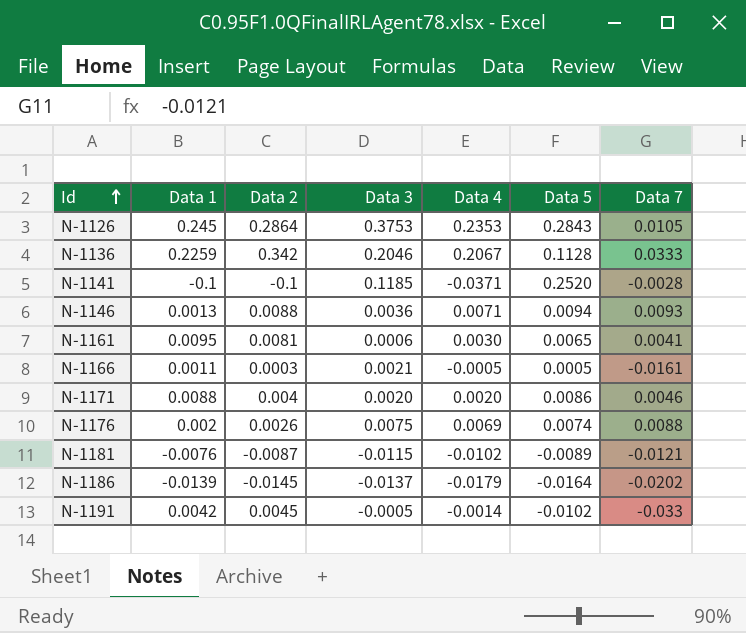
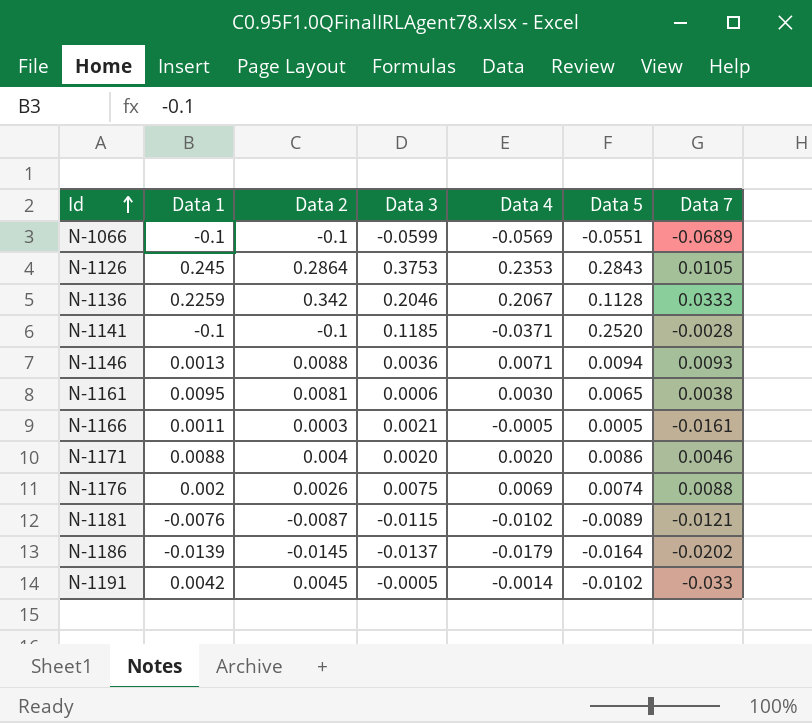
row N-1066: none -> -0.1 | -0.1 | -0.0599 | -0.0569 | -0.0551 | -0.0689
N-1161 | Data 7: 0.0041 -> 0.0038

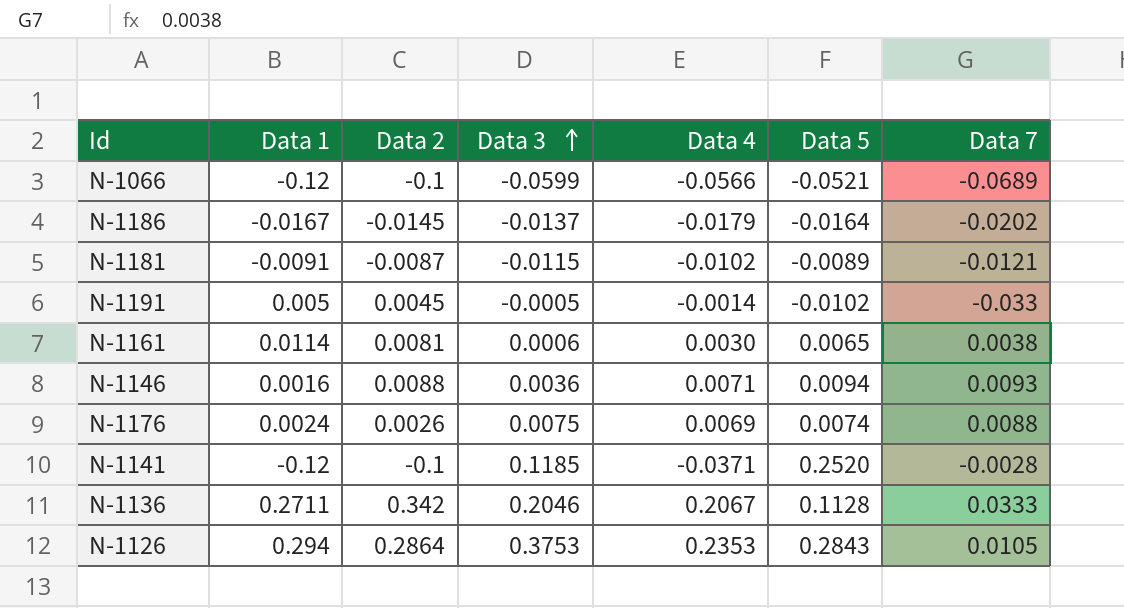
row order: Id ascending -> Data 3 ascending
row N-1166: 0.0011 | 0.0003 | 0.0021 | -0.0005 | 0.0005 | -0.0161 -> none
row N-1171: 0.0088 | 0.004 | 0.0020 | 0.0020 | 0.0086 | 0.0046 -> none
N-1066 | Data 1: -0.1 -> -0.12
N-1066 | Data 4: -0.0569 -> -0.0566
N-1066 | Data 5: -0.0551 -> -0.0521
N-1186 | Data 1: -0.0139 -> -0.0167
N-1181 | Data 1: -0.0076 -> -0.0091
N-1191 | Data 1: 0.0042 -> 0.005
N-1161 | Data 1: 0.0095 -> 0.0114
N-1146 | Data 1: 0.0013 -> 0.0016
N-1176 | Data 1: 0.002 -> 0.0024
N-1141 | Data 1: -0.1 -> -0.12
N-1136 | Data 1: 0.2259 -> 0.2711
N-1126 | Data 1: 0.245 -> 0.294

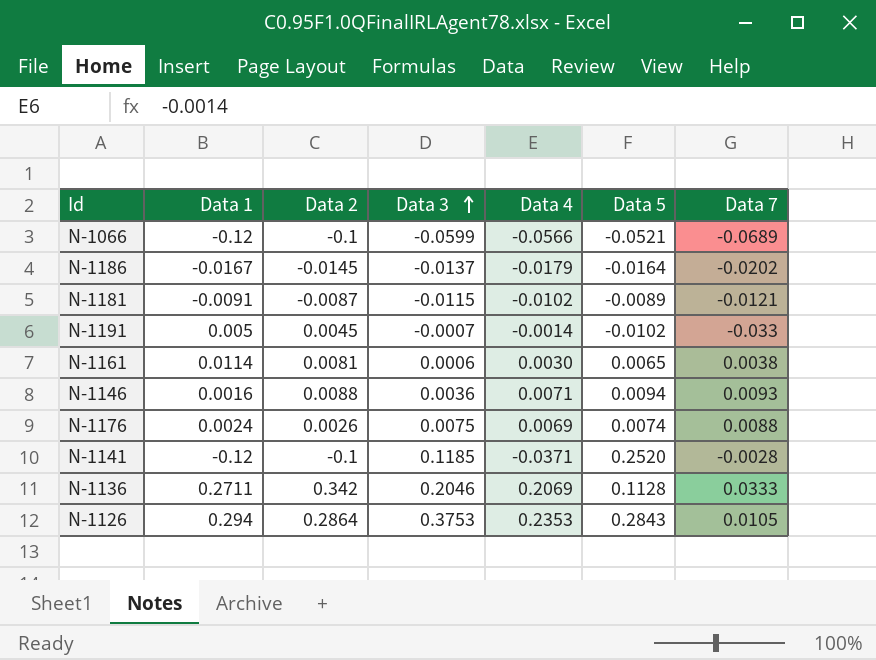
N-1191 | Data 3: -0.0005 -> -0.0007
N-1136 | Data 4: 0.2067 -> 0.2069

